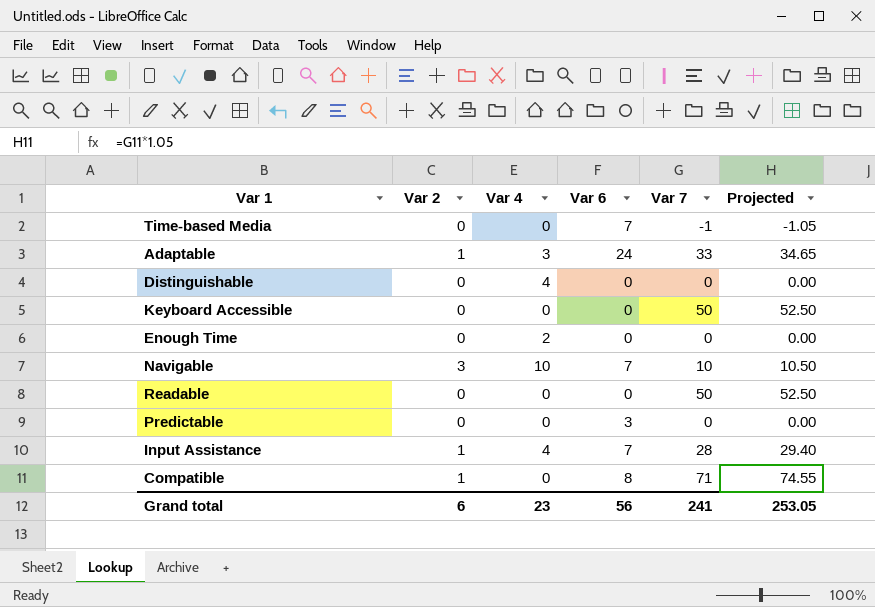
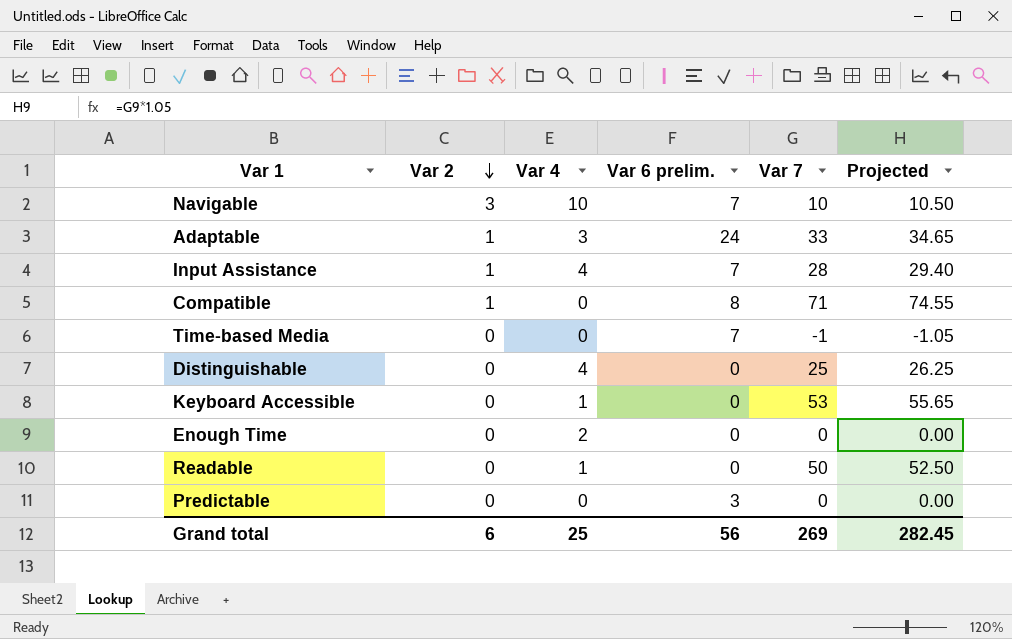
row order: none -> Var 2 descending
column name: Var 6 -> Var 6 prelim.
Distinguishable | Var 7: 0 -> 25
Distinguishable | Projected: 0.00 -> 26.25
Keyboard Accessible | Var 4: 0 -> 1
Keyboard Accessible | Var 7: 50 -> 53
Keyboard Accessible | Projected: 52.50 -> 55.65
Readable | Var 4: 0 -> 1
Grand total | Var 4: 23 -> 25
Grand total | Var 7: 241 -> 269
Grand total | Projected: 253.05 -> 282.45

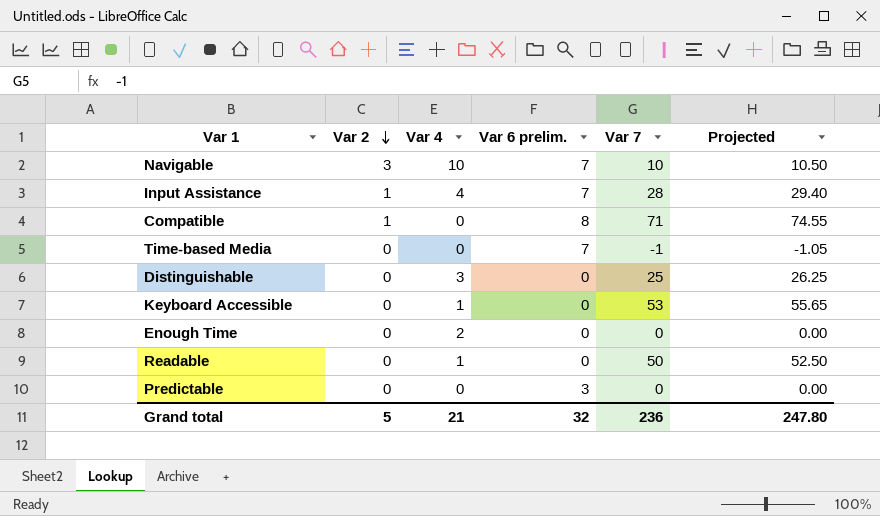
row Adaptable: 1 | 3 | 24 | 33 | 34.65 -> none
Distinguishable | Var 4: 4 -> 3
Grand total | Var 2: 6 -> 5
Grand total | Var 4: 25 -> 21
Grand total | Var 6 prelim.: 56 -> 32
Grand total | Var 7: 269 -> 236
Grand total | Projected: 282.45 -> 247.80

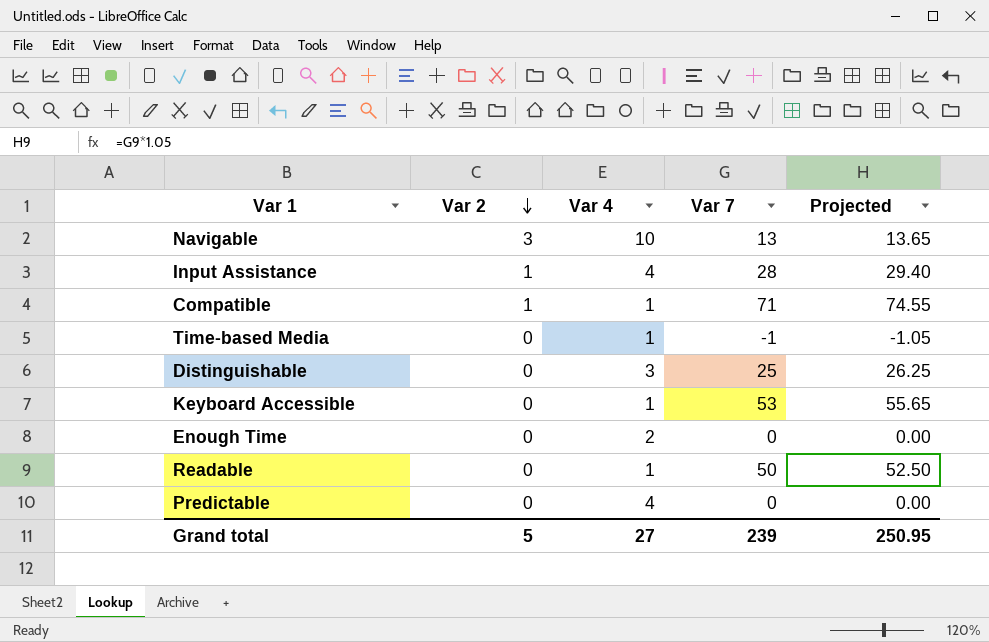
column Var 6 prelim. | position: 4 -> none
Navigable | Var 7: 10 -> 13
Navigable | Projected: 10.50 -> 13.65
Compatible | Var 4: 0 -> 1
Time-based Media | Var 4: 0 -> 1
Predictable | Var 4: 0 -> 4
Grand total | Var 4: 21 -> 27
Grand total | Var 7: 236 -> 239
Grand total | Projected: 247.80 -> 250.95

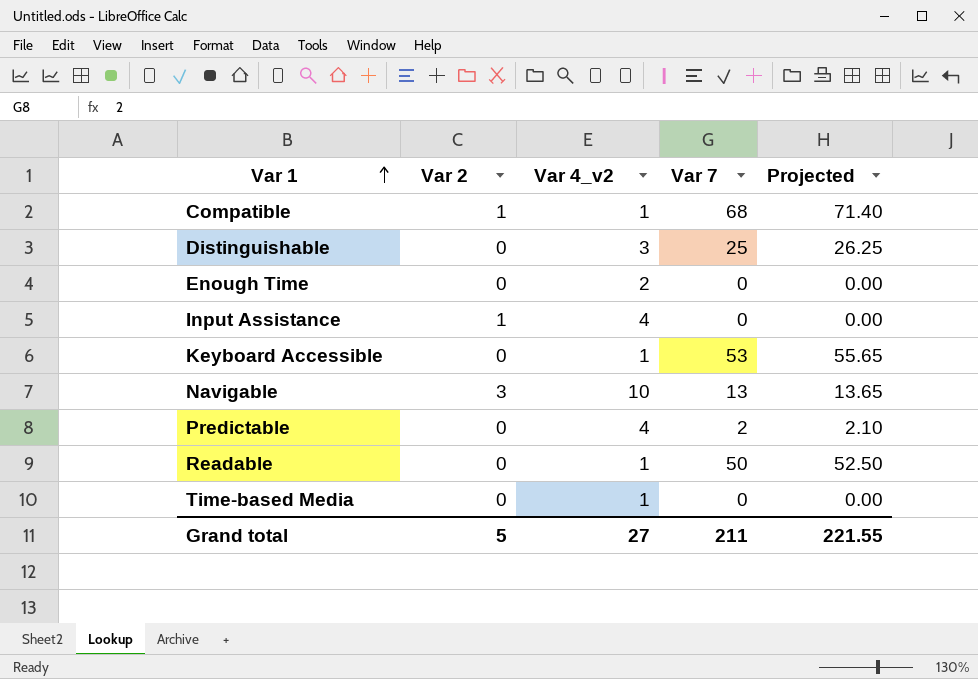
row order: Var 2 descending -> Var 1 ascending
column name: Var 4 -> Var 4_v2
Compatible | Var 7: 71 -> 68
Compatible | Projected: 74.55 -> 71.40
Input Assistance | Var 7: 28 -> 0
Input Assistance | Projected: 29.40 -> 0.00
Predictable | Var 7: 0 -> 2
Predictable | Projected: 0.00 -> 2.10
Time-based Media | Var 7: -1 -> 0
Time-based Media | Projected: -1.05 -> 0.00
Grand total | Var 7: 239 -> 211
Grand total | Projected: 250.95 -> 221.55

